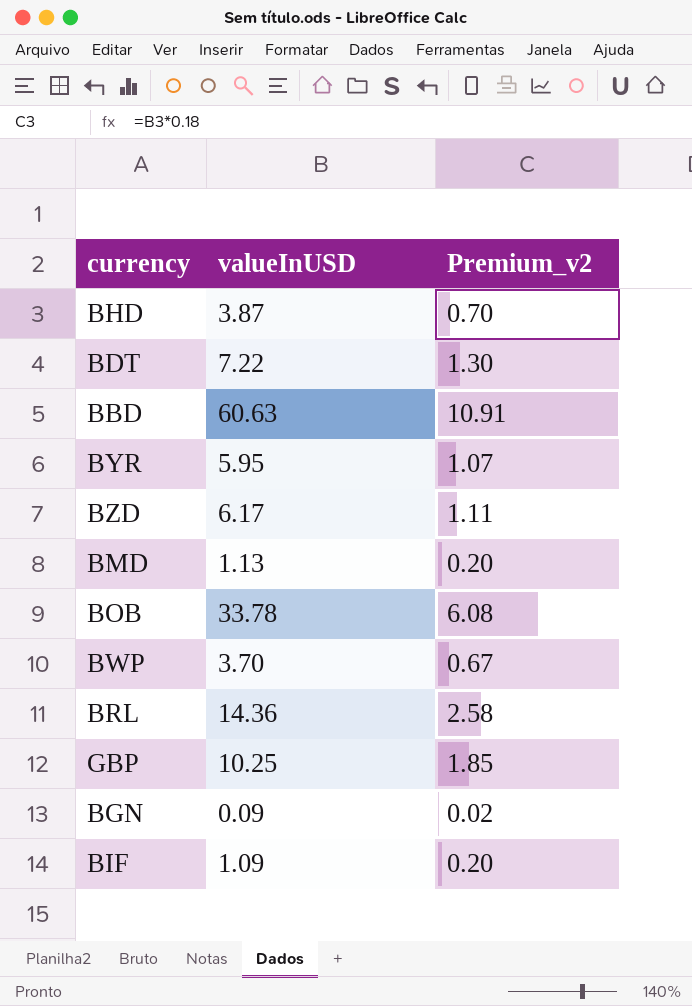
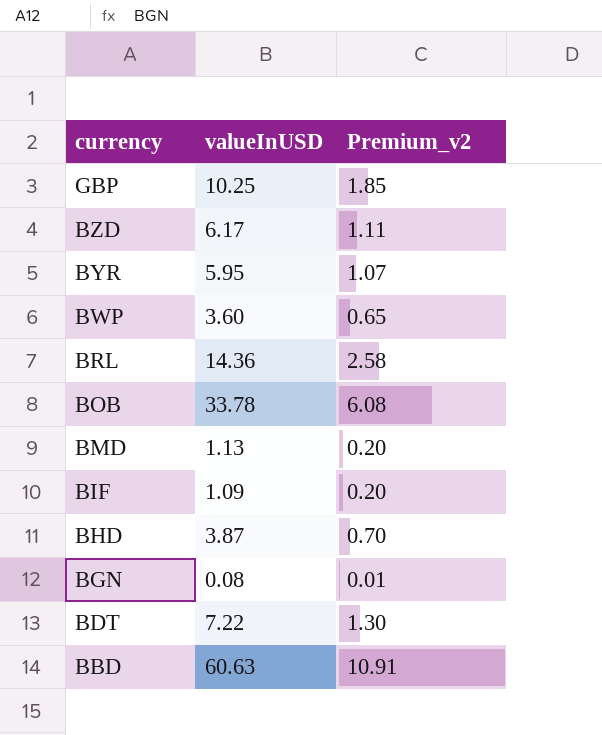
row order: none -> currency descending
BWP | valueInUSD: 3.70 -> 3.60
BWP | Premium_v2: 0.67 -> 0.65
BGN | valueInUSD: 0.09 -> 0.08
BGN | Premium_v2: 0.02 -> 0.01

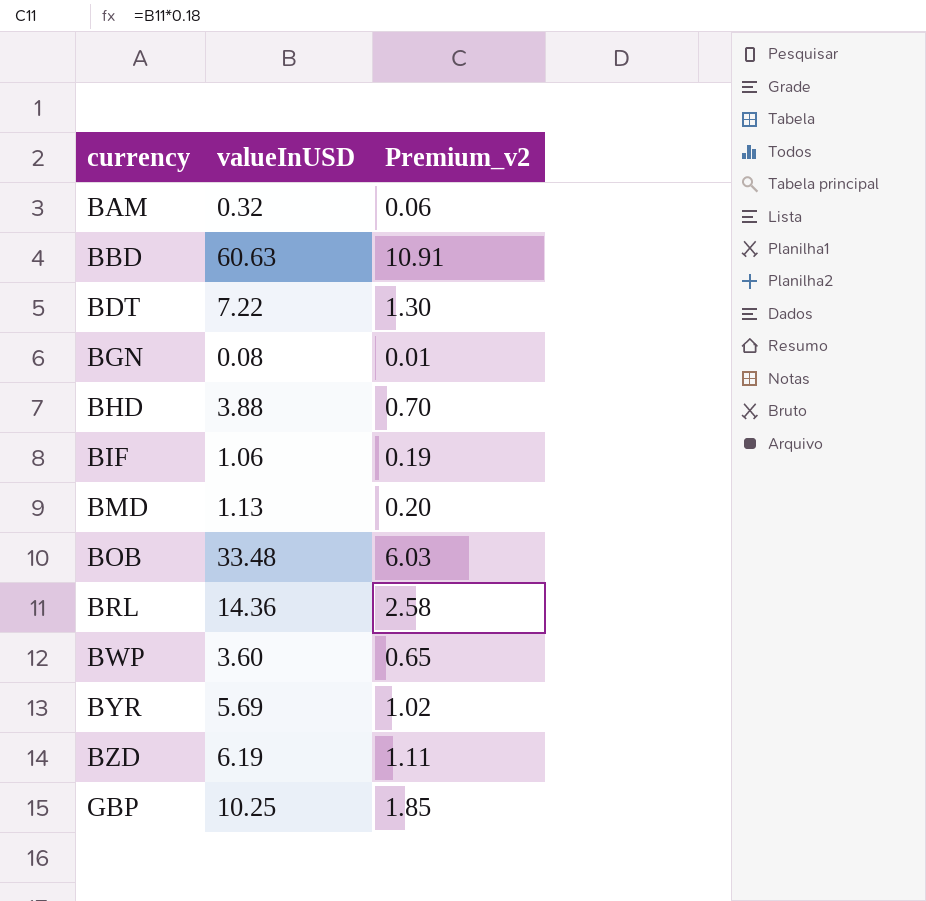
row order: currency descending -> currency ascending
row BAM: none -> 0.32 | 0.06
BHD | valueInUSD: 3.87 -> 3.88
BIF | valueInUSD: 1.09 -> 1.06
BIF | Premium_v2: 0.20 -> 0.19
BOB | valueInUSD: 33.78 -> 33.48
BOB | Premium_v2: 6.08 -> 6.03
BYR | valueInUSD: 5.95 -> 5.69
BYR | Premium_v2: 1.07 -> 1.02
BZD | valueInUSD: 6.17 -> 6.19

